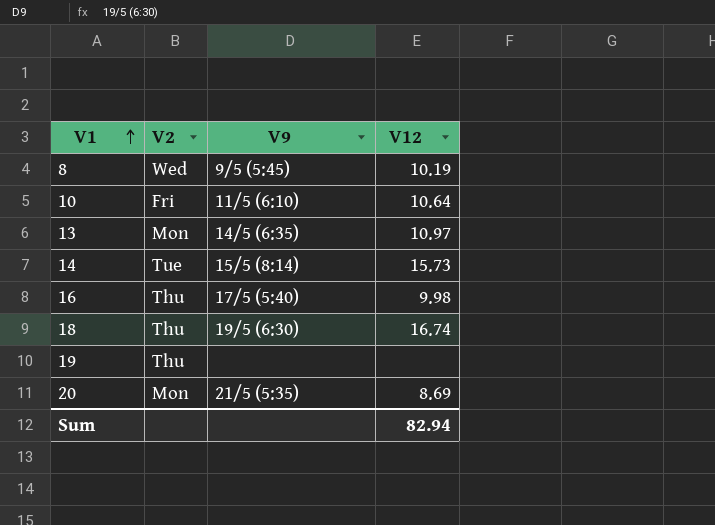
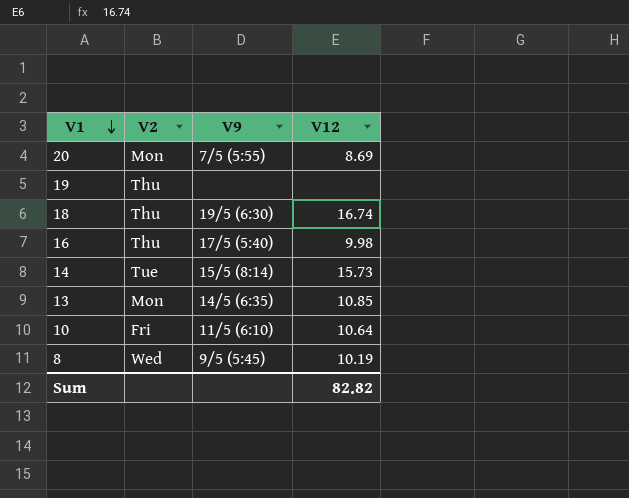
row order: V1 ascending -> V1 descending
20 | V9: 21/5 (5:35) -> 7/5 (5:55)
13 | V12: 10.97 -> 10.85
Sum | V12: 82.94 -> 82.82

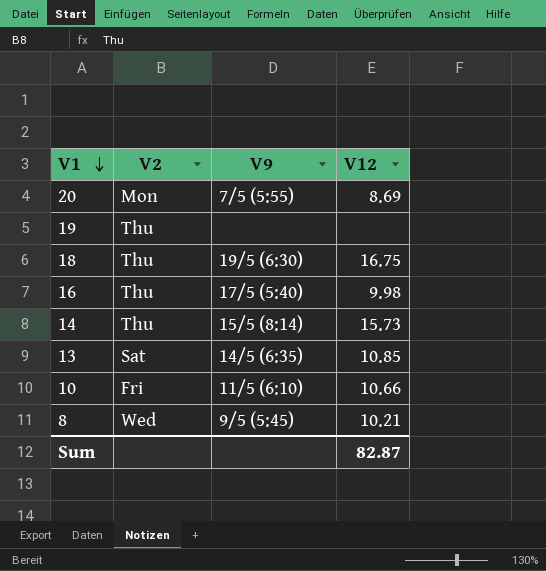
18 | V12: 16.74 -> 16.75
14 | V2: Tue -> Thu
13 | V2: Mon -> Sat
10 | V12: 10.64 -> 10.66
8 | V12: 10.19 -> 10.21
Sum | V12: 82.82 -> 82.87

